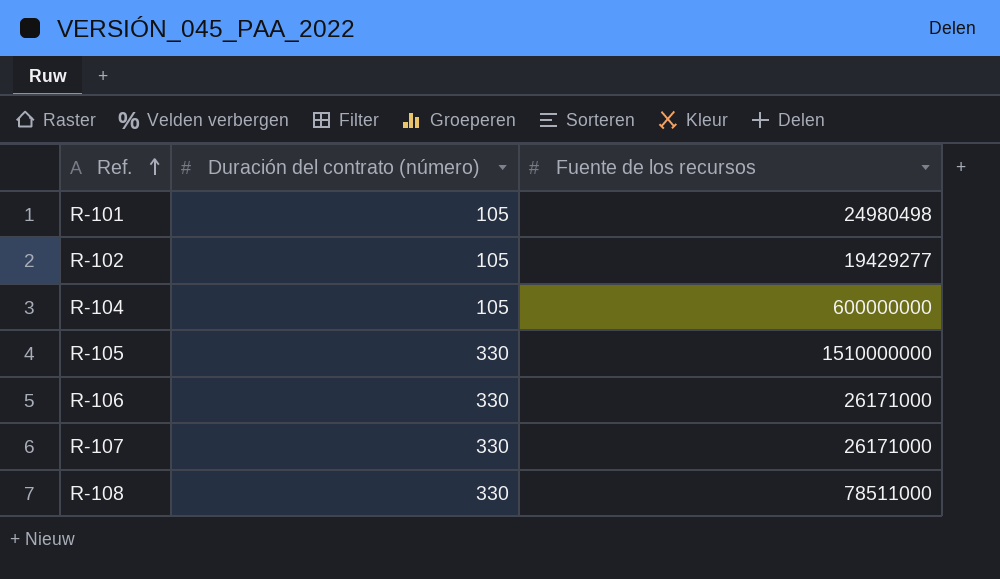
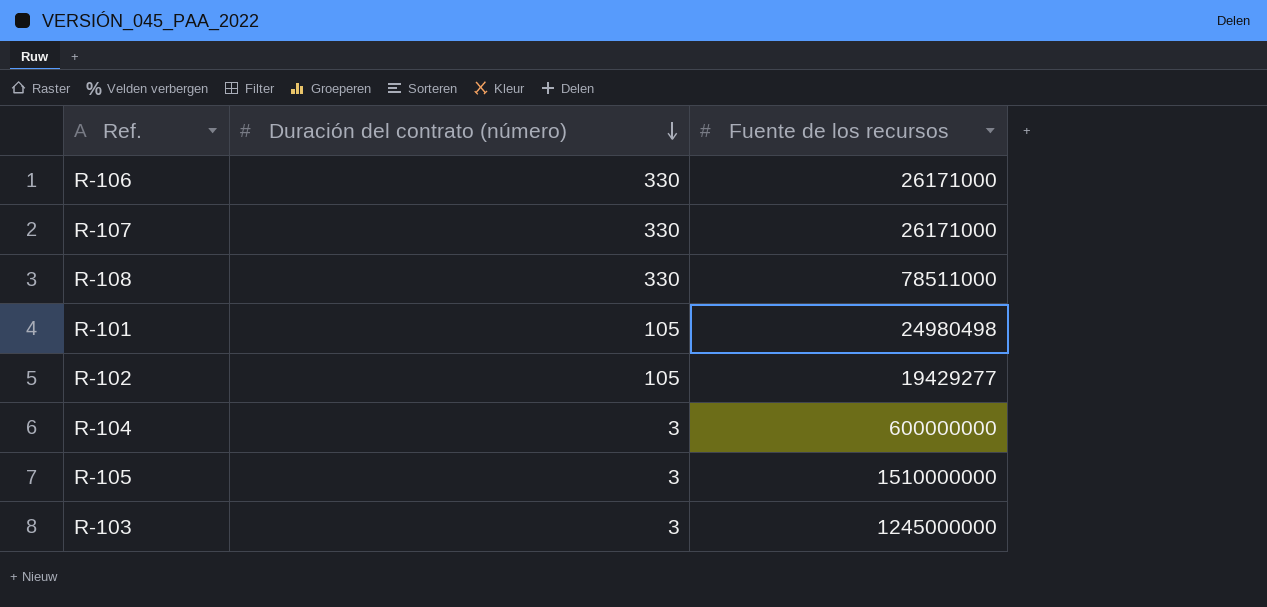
row order: Ref. ascending -> Duración del contrato (número) descending
R-104 | Duración del contrato (número): 105 -> 3
R-105 | Duración del contrato (número): 330 -> 3
row R-103: none -> 3 | 1245000000

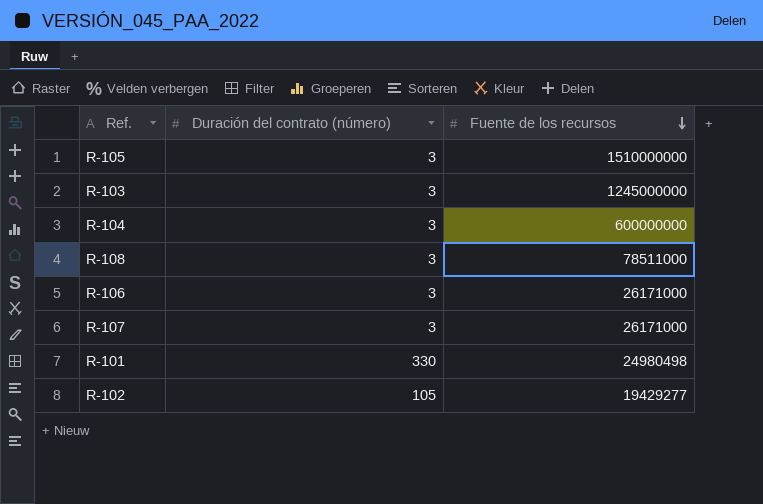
row order: Duración del contrato (número) descending -> Fuente de los recursos descending
R-108 | Duración del contrato (número): 330 -> 3
R-106 | Duración del contrato (número): 330 -> 3
R-107 | Duración del contrato (número): 330 -> 3
R-101 | Duración del contrato (número): 105 -> 330

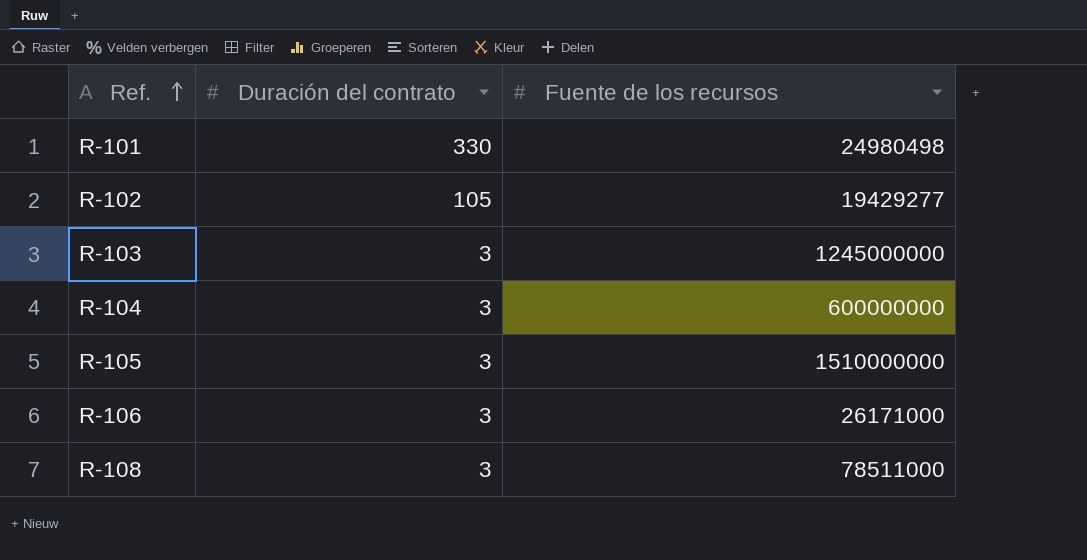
row order: Fuente de los recursos descending -> Ref. ascending
column name: Duración del contrato (número) -> Duración del contrato
row R-107: 3 | 26171000 -> none

